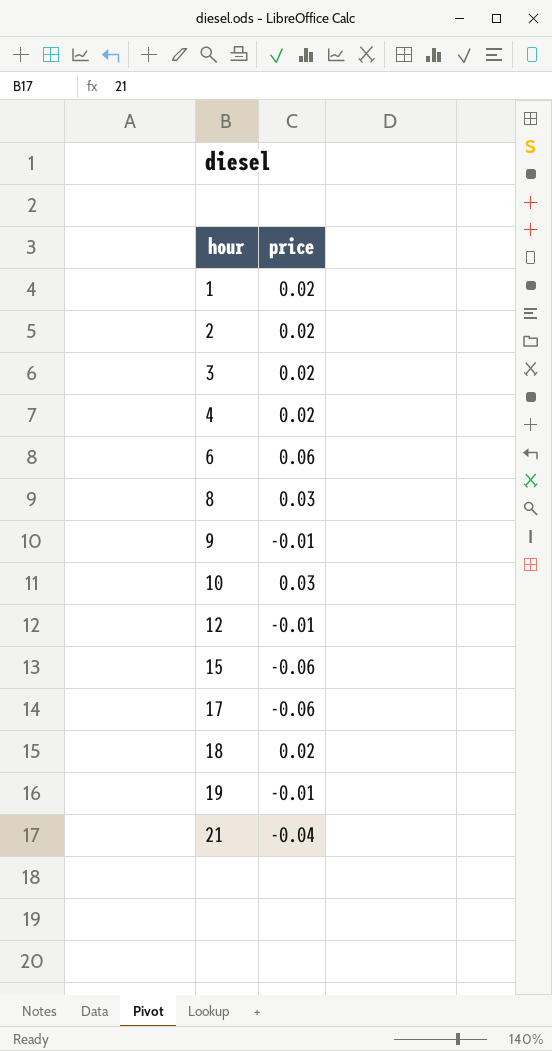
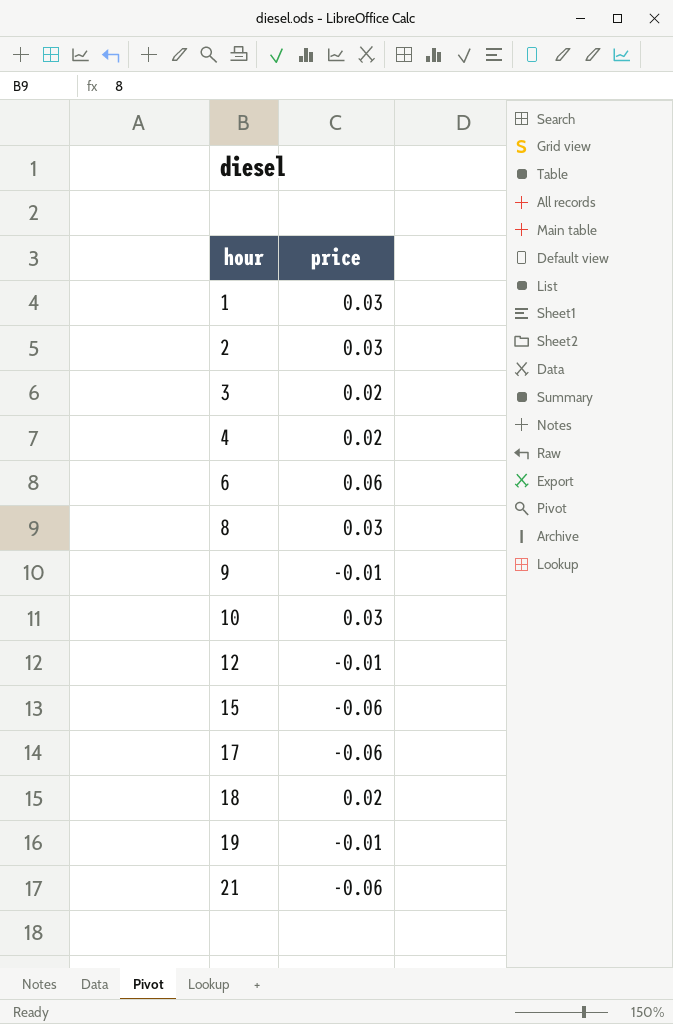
1 | price: 0.02 -> 0.03
2 | price: 0.02 -> 0.03
21 | price: -0.04 -> -0.06

